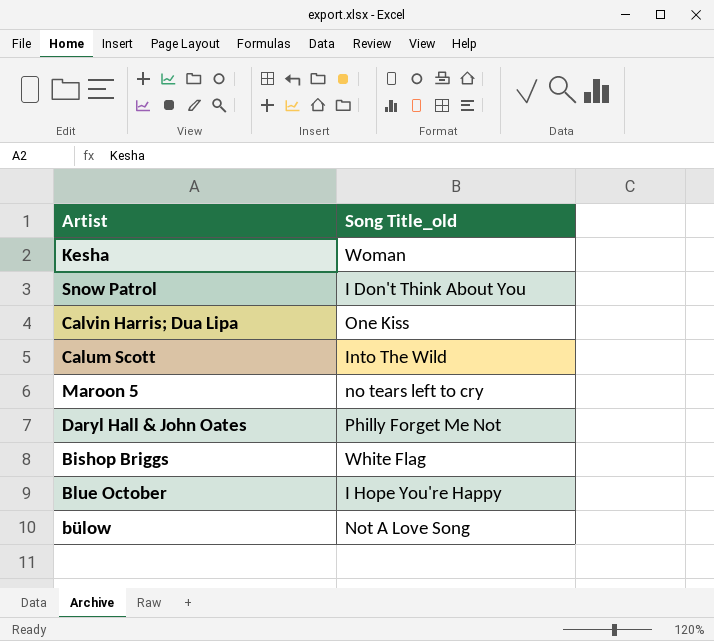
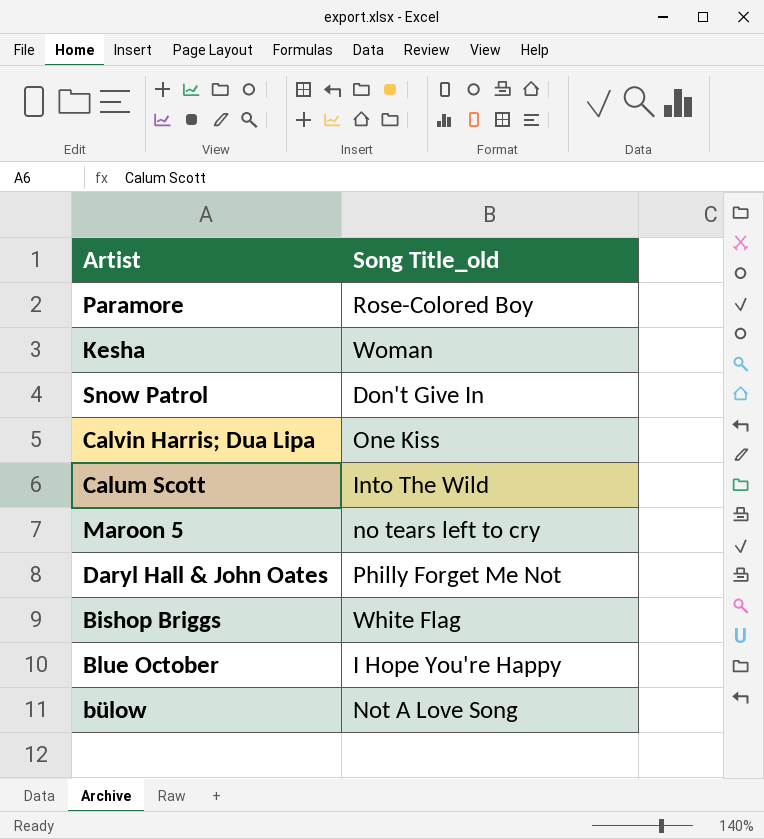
row Paramore: none -> Rose-Colored Boy
Snow Patrol | Song Title_old: I Don't Think About You -> Don't Give In

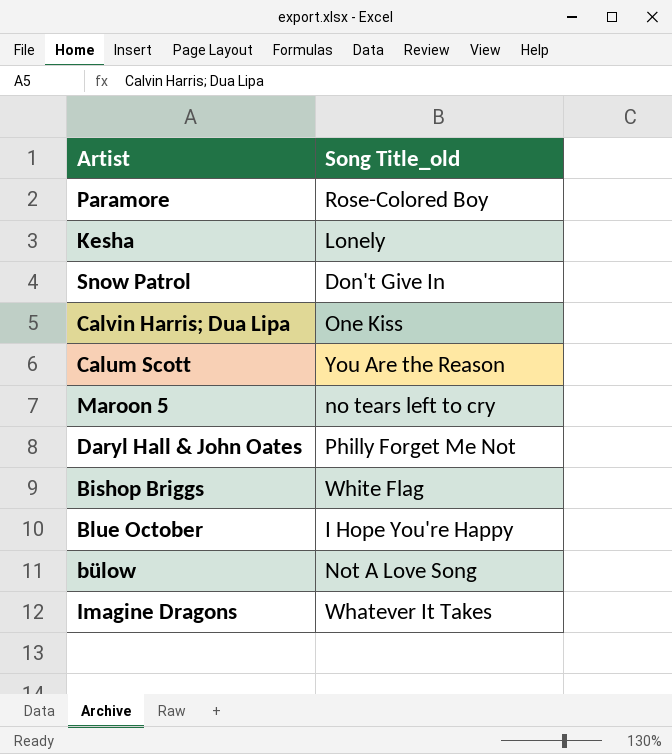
Kesha | Song Title_old: Woman -> Lonely
Calum Scott | Song Title_old: Into The Wild -> You Are the Reason
row Imagine Dragons: none -> Whatever It Takes

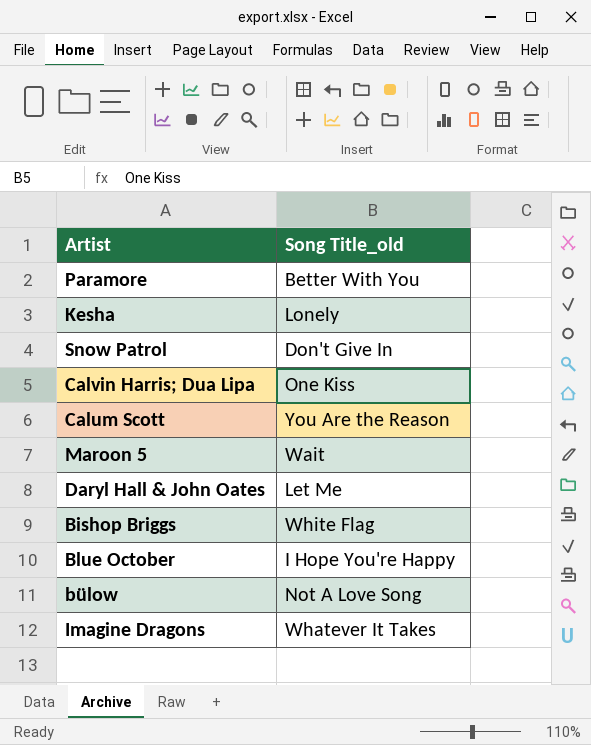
Paramore | Song Title_old: Rose-Colored Boy -> Better With You
Maroon 5 | Song Title_old: no tears left to cry -> Wait
Daryl Hall & John Oates | Song Title_old: Philly Forget Me Not -> Let Me

